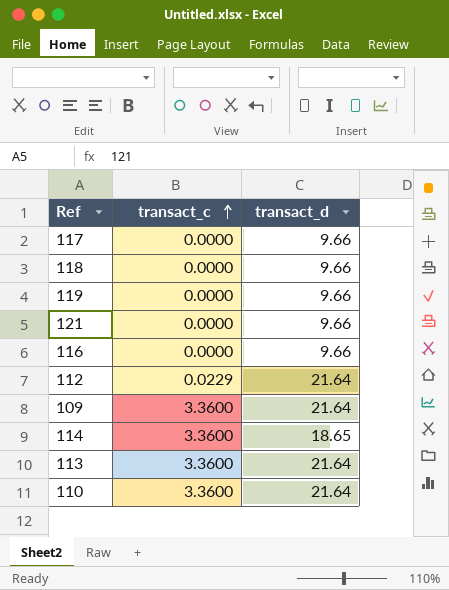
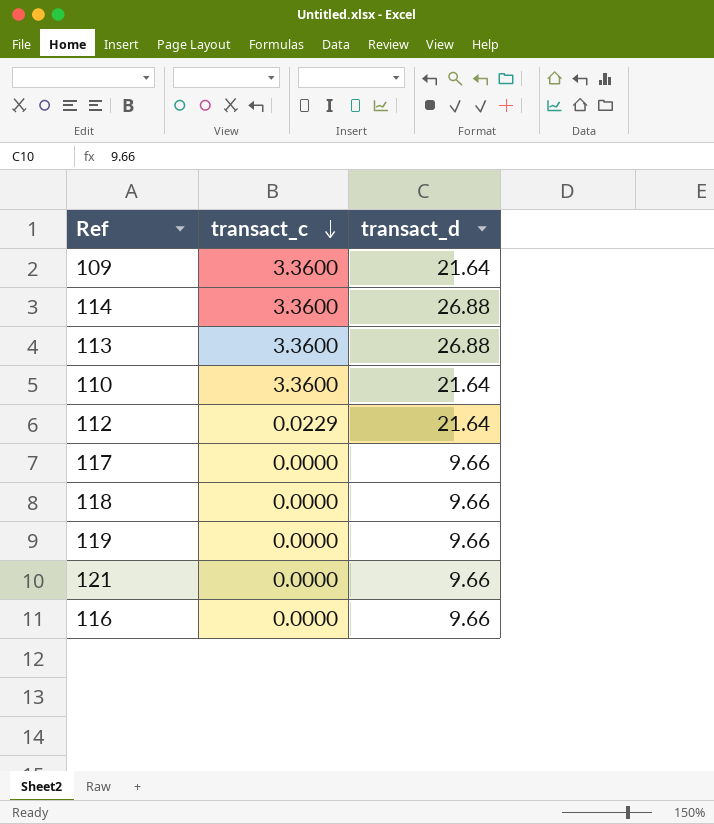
row order: transact_c ascending -> transact_c descending
114 | transact_d: 18.65 -> 26.88
113 | transact_d: 21.64 -> 26.88

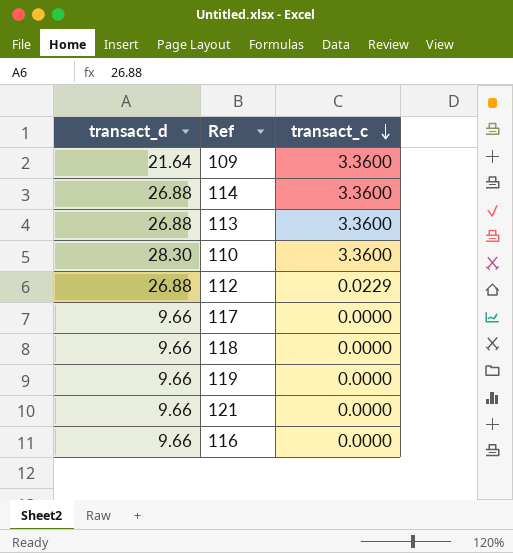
column transact_d | position: 3 -> 1
110 | transact_d: 21.64 -> 28.30
112 | transact_d: 21.64 -> 26.88

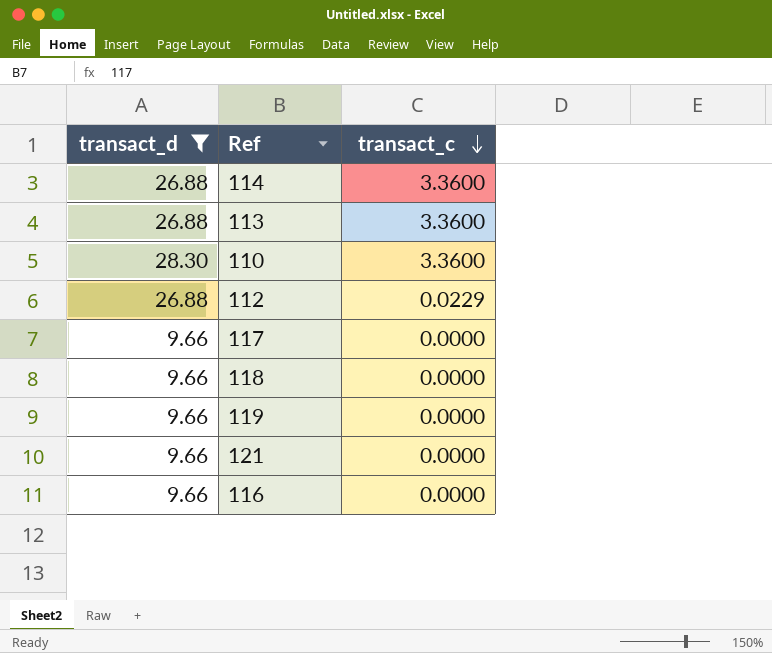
filter: none -> transact_d != 21.64

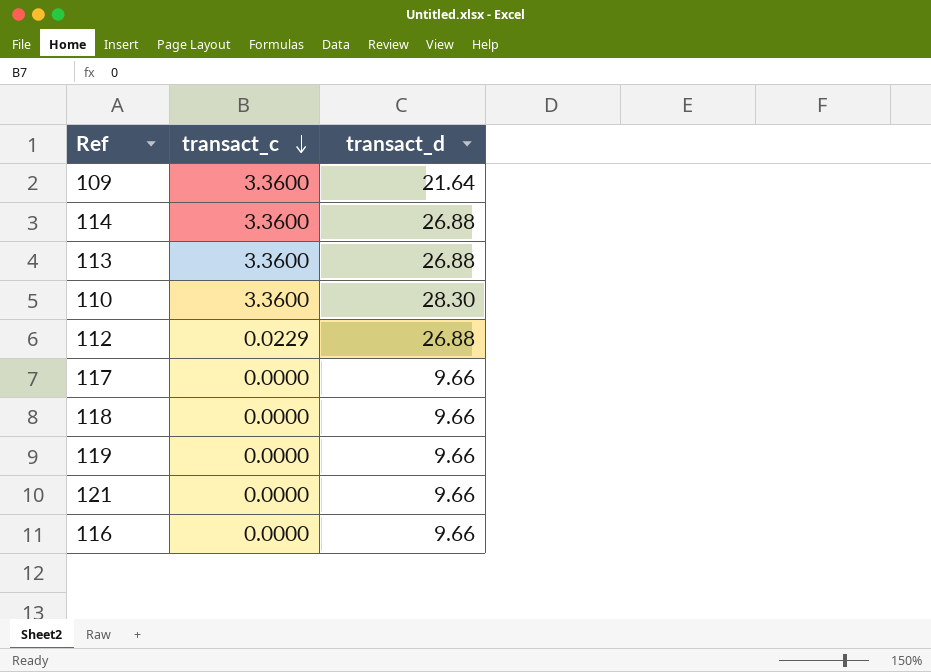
filter: transact_d != 21.64 -> none
column transact_d | position: 1 -> 3

